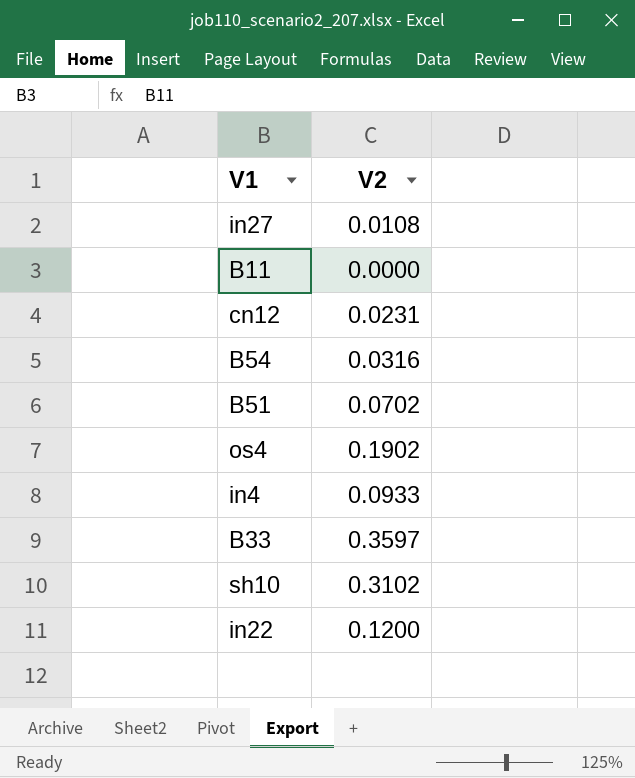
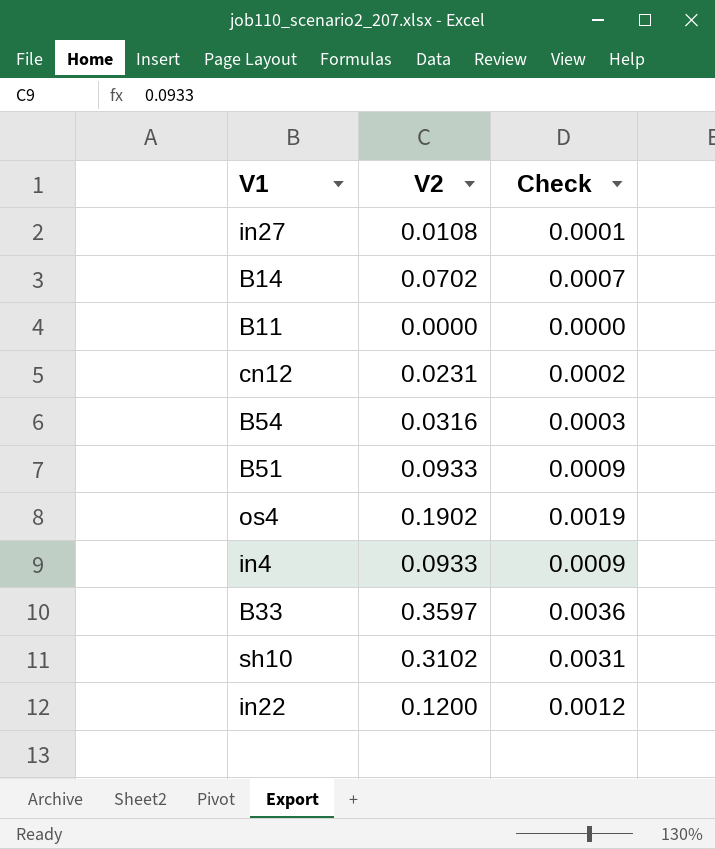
column Check | formula: none -> [V2] * 0.01
row B14: none -> 0.0702 | 0.0007
B51 | V2: 0.0702 -> 0.0933

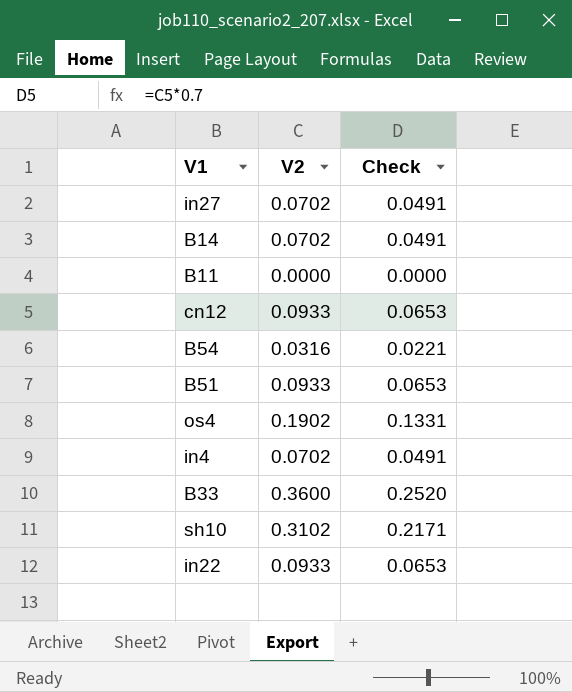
column Check | formula: [V2] * 0.01 -> [V2] * 0.7
in27 | V2: 0.0108 -> 0.0702
cn12 | V2: 0.0231 -> 0.0933
in4 | V2: 0.0933 -> 0.0702
B33 | V2: 0.3597 -> 0.3600
in22 | V2: 0.1200 -> 0.0933

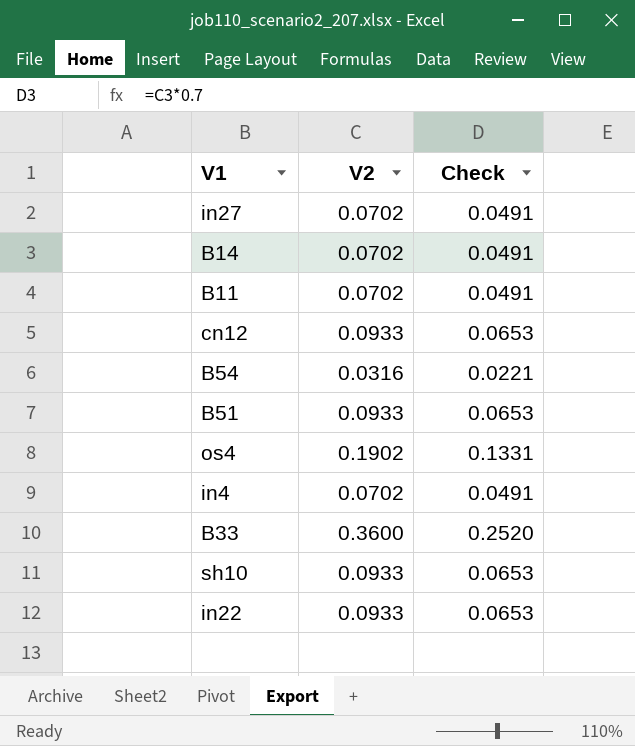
B11 | V2: 0.0000 -> 0.0702
B11 | Check: 0.0000 -> 0.0491
sh10 | V2: 0.3102 -> 0.0933
sh10 | Check: 0.2171 -> 0.0653

